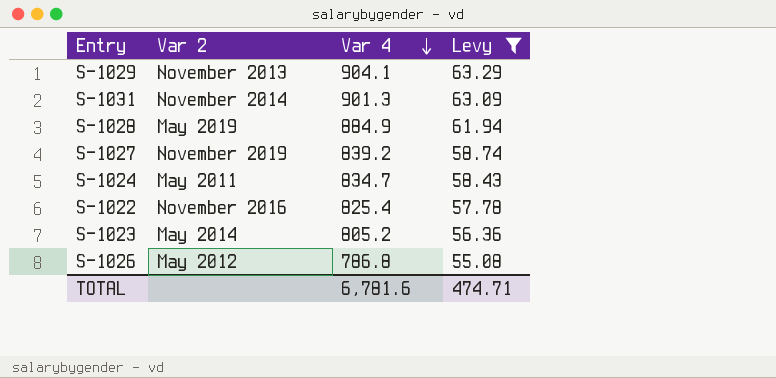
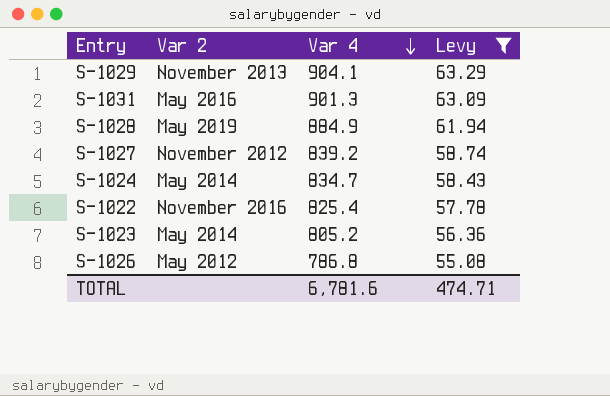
S-1031 | Var 2: November 2014 -> May 2016
S-1027 | Var 2: November 2019 -> November 2012
S-1024 | Var 2: May 2011 -> May 2014

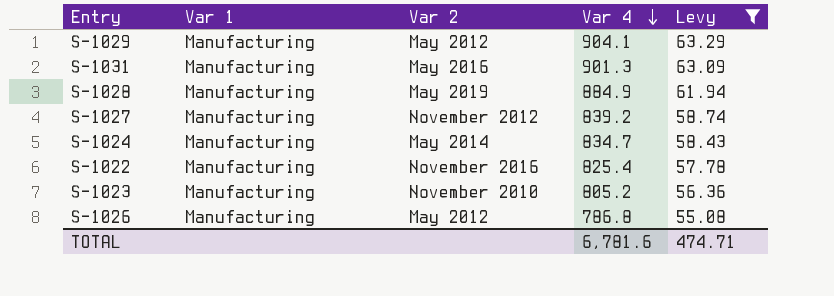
column Var 1 | position: none -> 2
S-1029 | Var 2: November 2013 -> May 2012
S-1023 | Var 2: May 2014 -> November 2010

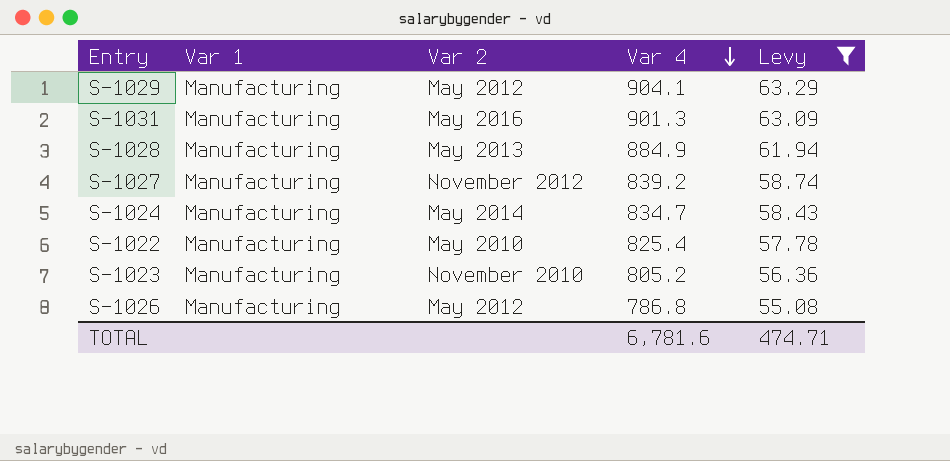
S-1028 | Var 2: May 2019 -> May 2013
S-1022 | Var 2: November 2016 -> May 2010

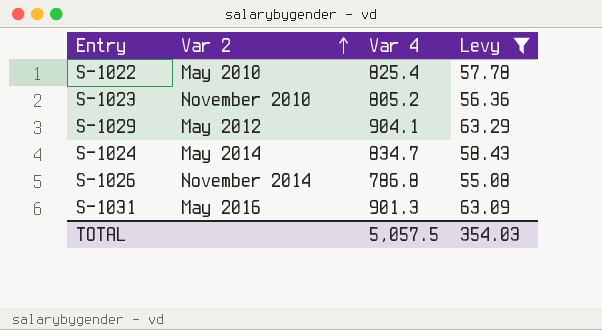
row order: Var 4 descending -> Var 2 ascending
column Var 1 | position: 2 -> none
row S-1028: Manufacturing | May 2013 | 884.9 | 61.94 -> none
row S-1027: Manufacturing | November 2012 | 839.2 | 58.74 -> none
S-1026 | Var 2: May 2012 -> November 2014
TOTAL | Var 4: 6,781.6 -> 5,057.5
TOTAL | Levy: 474.71 -> 354.03

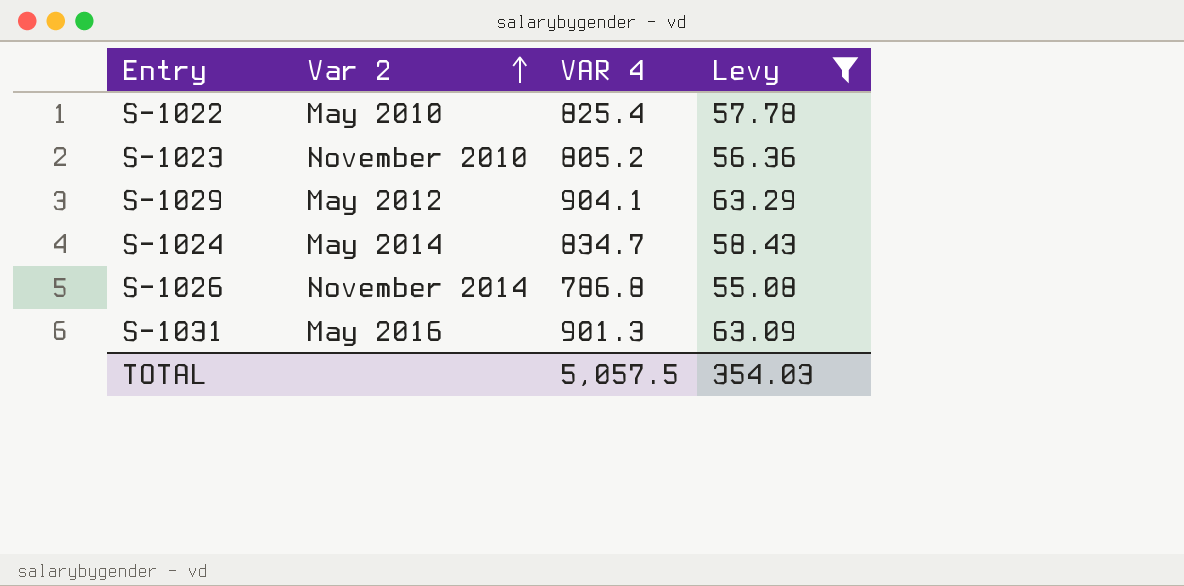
column name: Var 4 -> VAR 4

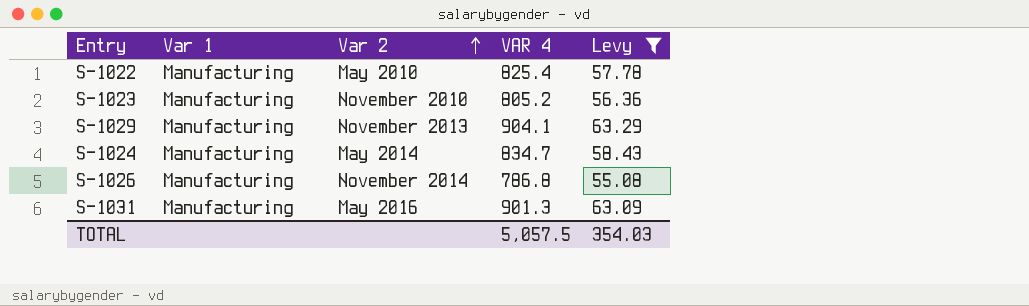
column Var 1 | position: none -> 2
S-1029 | Var 2: May 2012 -> November 2013

